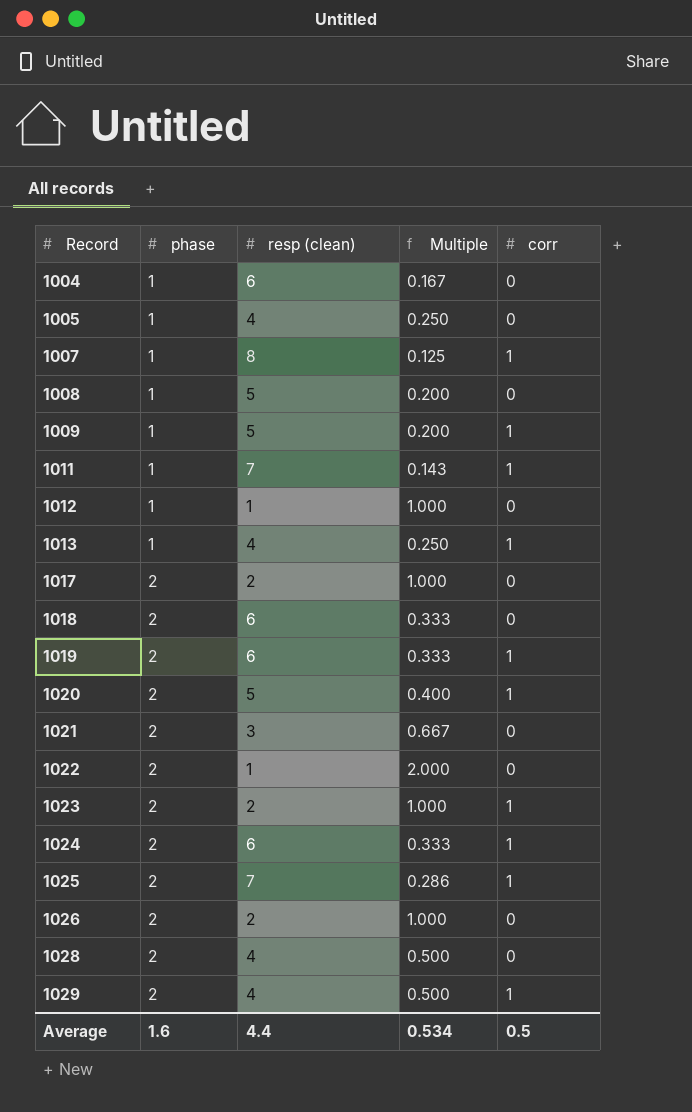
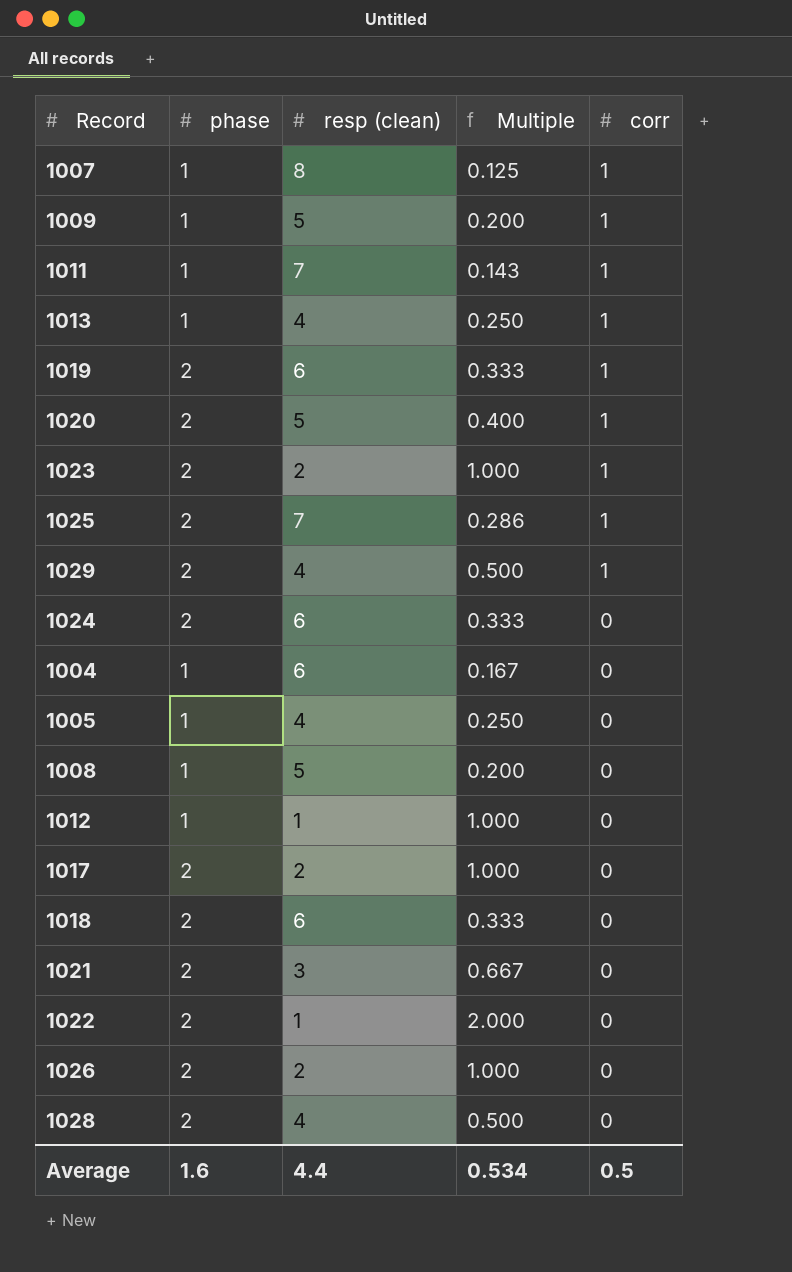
row order: Record ascending -> corr descending
1024 | corr: 1 -> 0

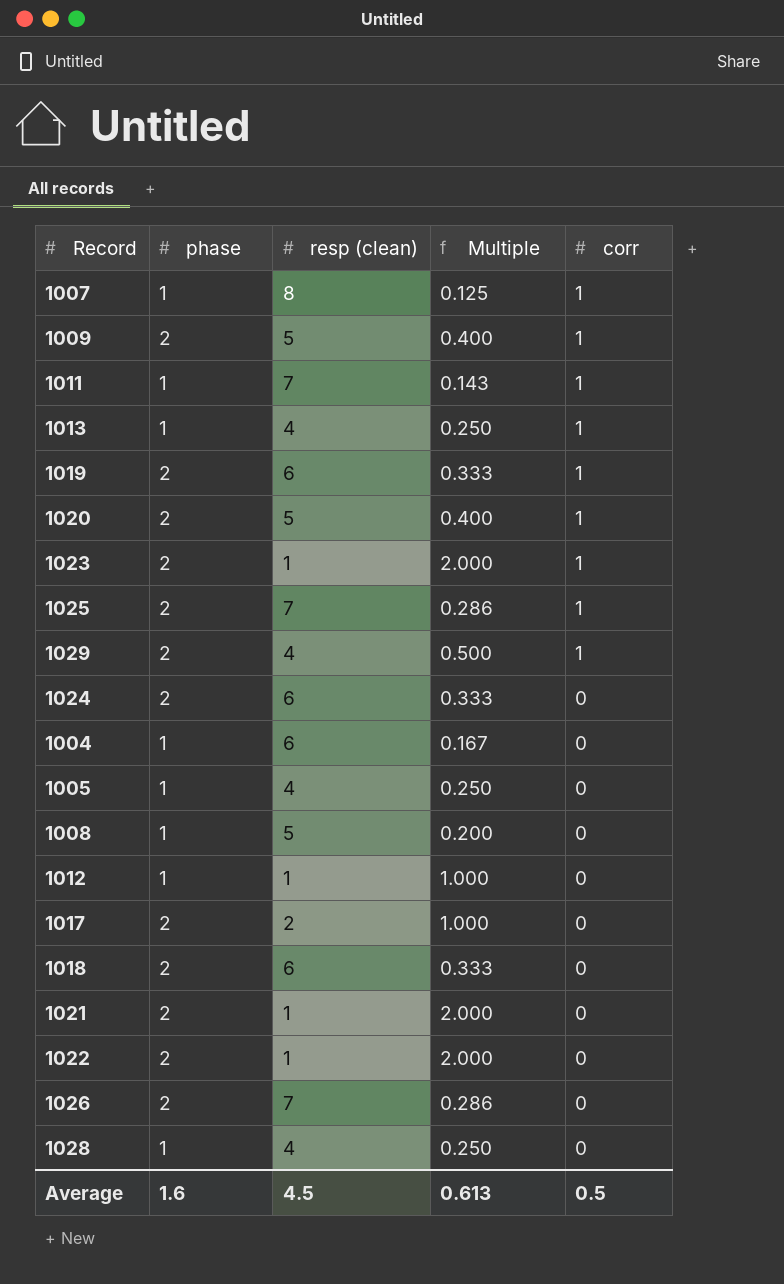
1009 | phase: 1 -> 2
1009 | Multiple: 0.200 -> 0.400
1023 | resp (clean): 2 -> 1
1023 | Multiple: 1.000 -> 2.000
1021 | resp (clean): 3 -> 1
1021 | Multiple: 0.667 -> 2.000
1026 | resp (clean): 2 -> 7
1026 | Multiple: 1.000 -> 0.286
1028 | phase: 2 -> 1
1028 | Multiple: 0.500 -> 0.250
Average | resp (clean): 4.4 -> 4.5
Average | Multiple: 0.534 -> 0.613

